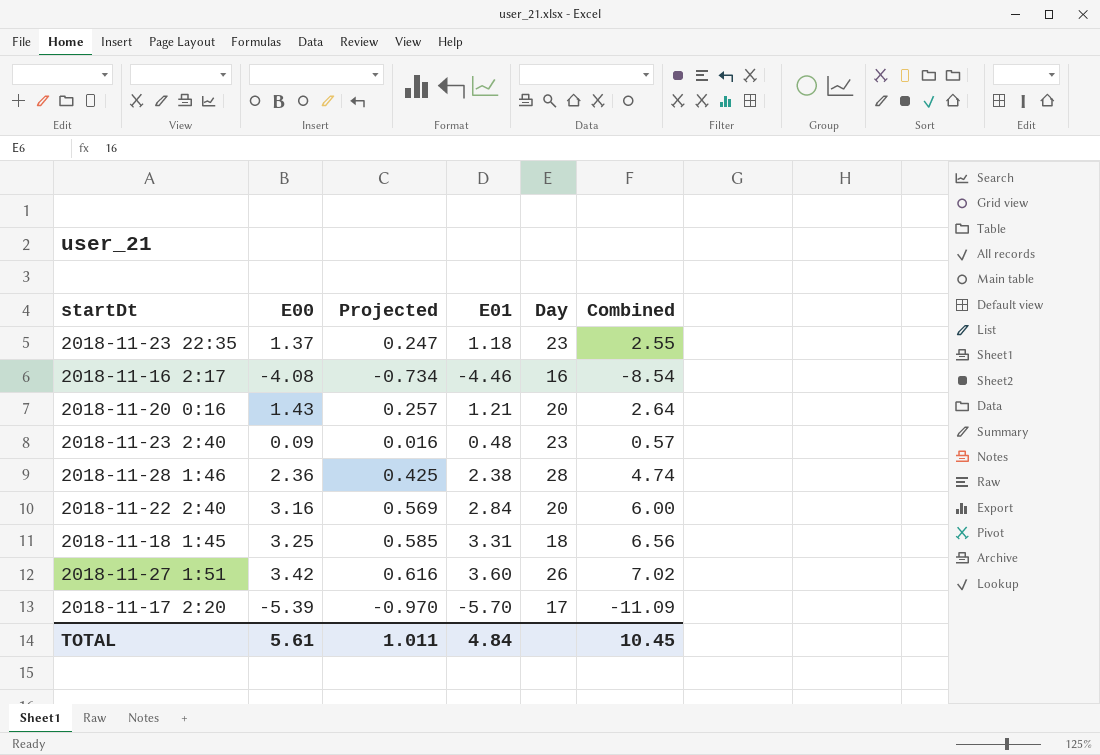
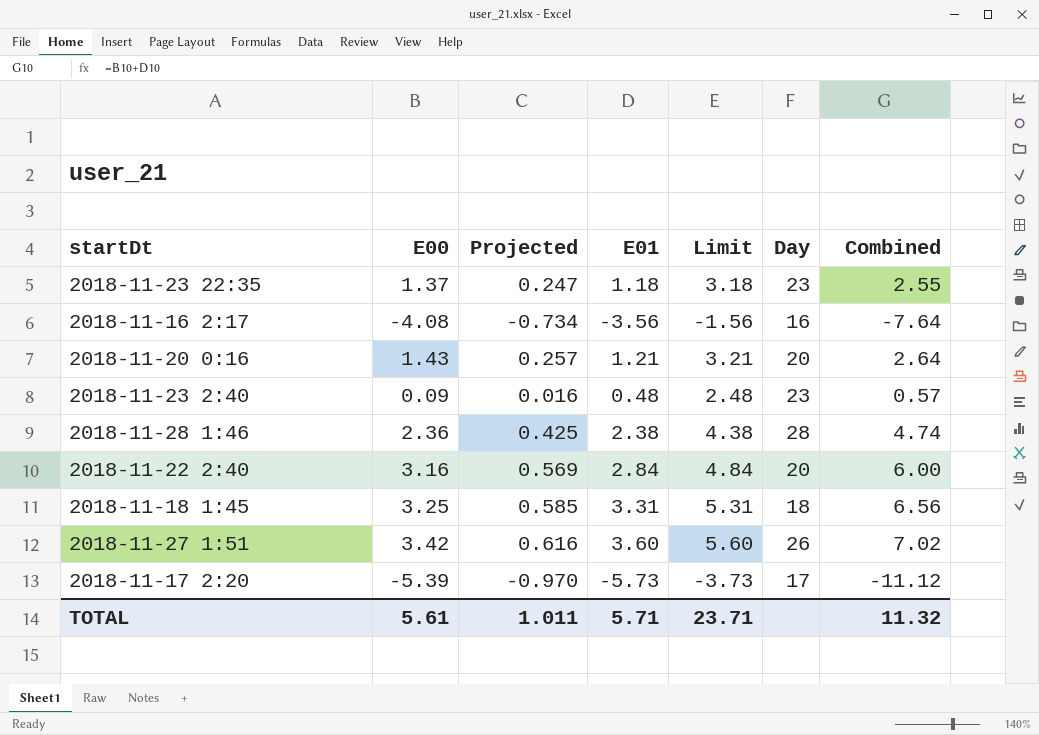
column Limit | formula: none -> [E01] + 2
2018-11-16 2:17 | E01: -4.46 -> -3.56
2018-11-16 2:17 | Combined: -8.54 -> -7.64
2018-11-17 2:20 | E01: -5.70 -> -5.73
2018-11-17 2:20 | Combined: -11.09 -> -11.12
TOTAL | E01: 4.84 -> 5.71
TOTAL | Combined: 10.45 -> 11.32

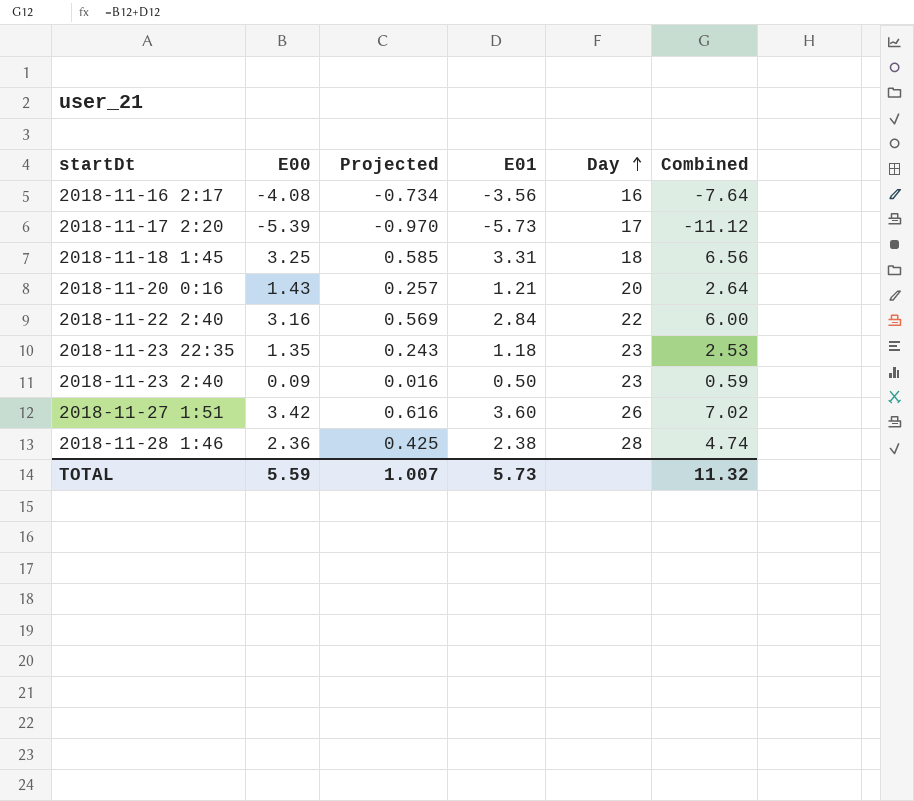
row order: none -> Day ascending
column Limit | formula: [E01] + 2 -> none
2018-11-22 2:40 | Day: 20 -> 22
2018-11-23 22:35 | E00: 1.37 -> 1.35
2018-11-23 22:35 | Projected: 0.247 -> 0.243
2018-11-23 22:35 | Combined: 2.55 -> 2.53
2018-11-23 2:40 | E01: 0.48 -> 0.50
2018-11-23 2:40 | Combined: 0.57 -> 0.59
TOTAL | E00: 5.61 -> 5.59
TOTAL | Projected: 1.011 -> 1.007
TOTAL | E01: 5.71 -> 5.73

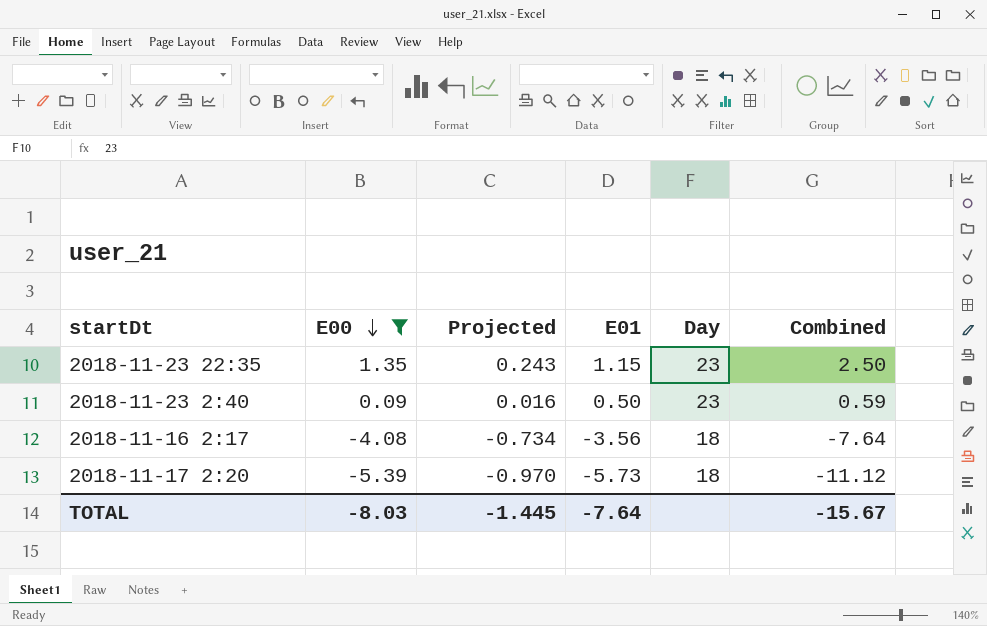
filter: none -> E00 <= 1.35
row order: Day ascending -> E00 descending
2018-11-23 22:35 | E01: 1.18 -> 1.15
2018-11-23 22:35 | Combined: 2.53 -> 2.50
2018-11-16 2:17 | Day: 16 -> 18
2018-11-17 2:20 | Day: 17 -> 18
TOTAL | E00: 5.59 -> -8.03
TOTAL | Projected: 1.007 -> -1.445
TOTAL | E01: 5.73 -> -7.64
TOTAL | Combined: 11.32 -> -15.67

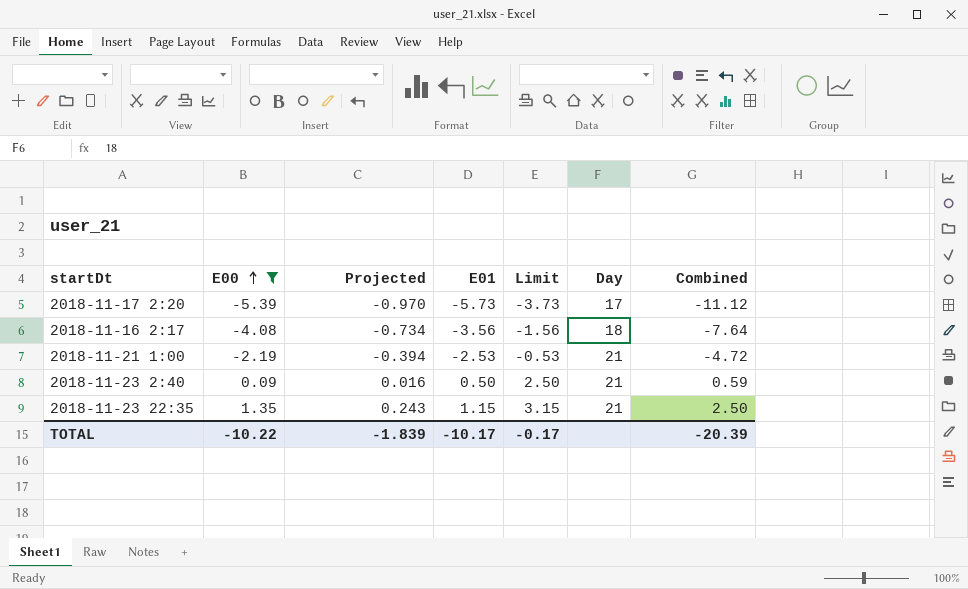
row order: E00 descending -> E00 ascending
column Limit | formula: none -> [E01] + 2
2018-11-17 2:20 | Day: 18 -> 17
row 2018-11-21 1:00: none -> -2.19 | -0.394 | -2.53 | -0.53 | 21 | -4.72
2018-11-23 2:40 | Day: 23 -> 21
2018-11-23 22:35 | Day: 23 -> 21
TOTAL | E00: -8.03 -> -10.22
TOTAL | Projected: -1.445 -> -1.839
TOTAL | E01: -7.64 -> -10.17
TOTAL | Combined: -15.67 -> -20.39

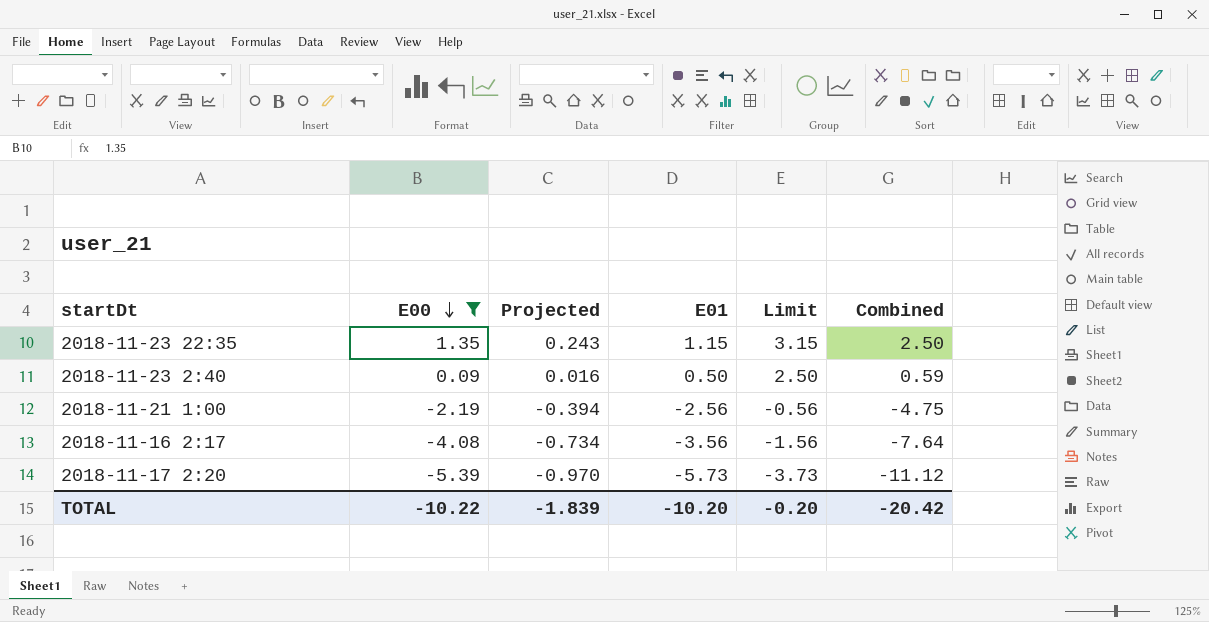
row order: E00 ascending -> E00 descending
column Day | position: 6 -> none
2018-11-21 1:00 | E01: -2.53 -> -2.56
2018-11-21 1:00 | Limit: -0.53 -> -0.56
2018-11-21 1:00 | Combined: -4.72 -> -4.75
TOTAL | E01: -10.17 -> -10.20
TOTAL | Limit: -0.17 -> -0.20
TOTAL | Combined: -20.39 -> -20.42

